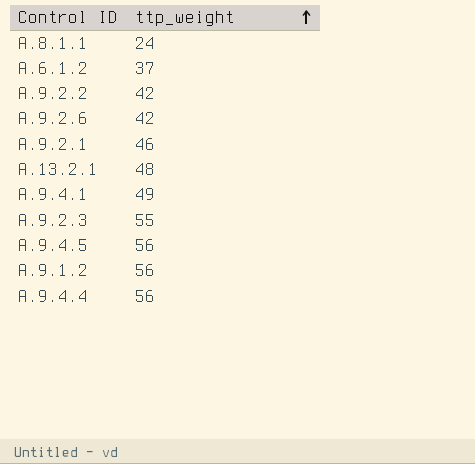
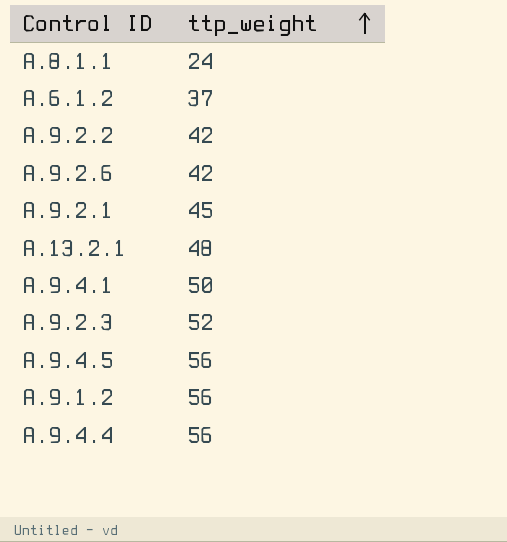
A.9.2.1 | ttp_weight: 46 -> 45
A.9.4.1 | ttp_weight: 49 -> 50
A.9.2.3 | ttp_weight: 55 -> 52

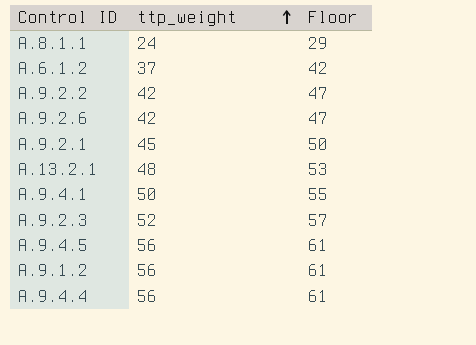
column Floor | formula: none -> [ttp_weight] + 5

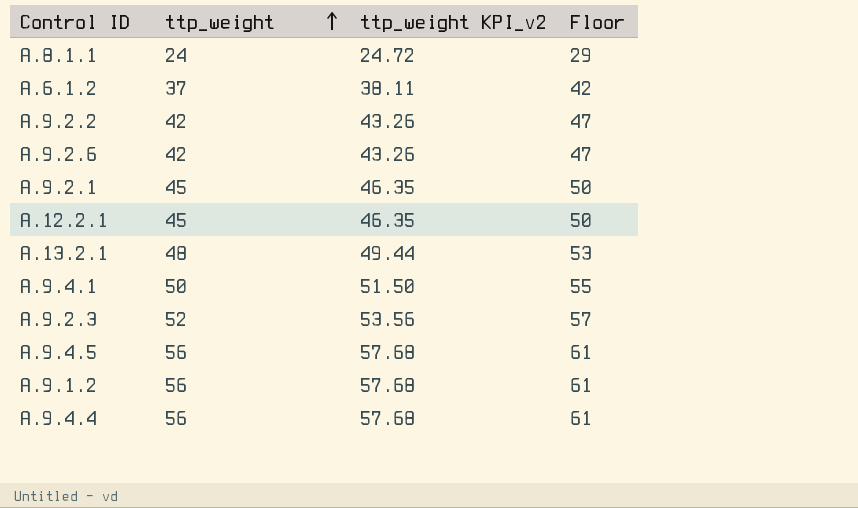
column ttp_weight KPI_v2 | formula: none -> [ttp_weight] * 1.03
row A.12.2.1: none -> 45 | 46.35 | 50

